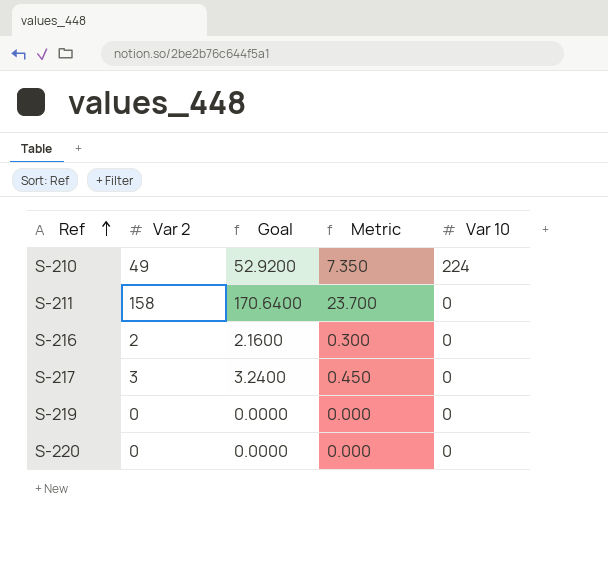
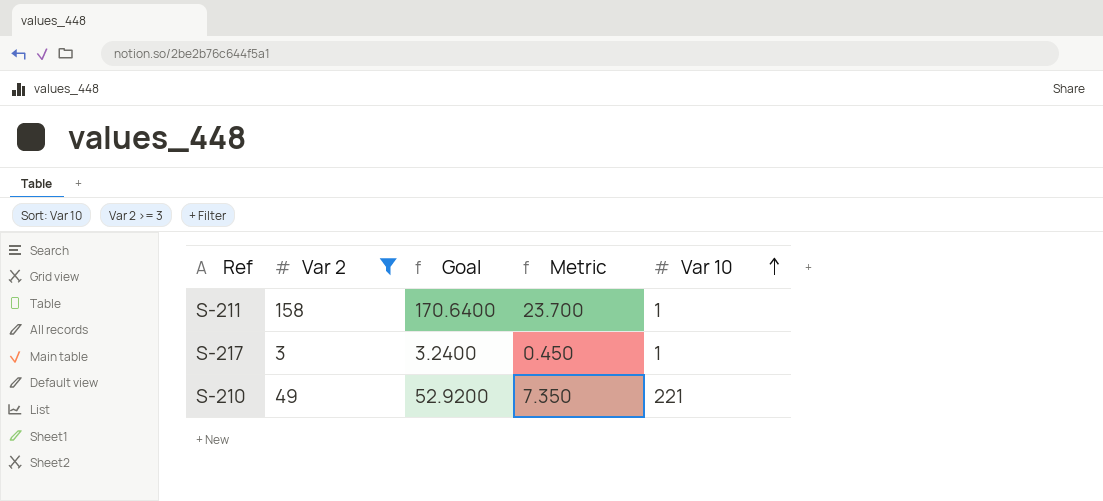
filter: none -> Var 2 >= 3
row order: Ref ascending -> Var 10 ascending
S-211 | Var 10: 0 -> 1
S-217 | Var 10: 0 -> 1
S-210 | Var 10: 224 -> 221

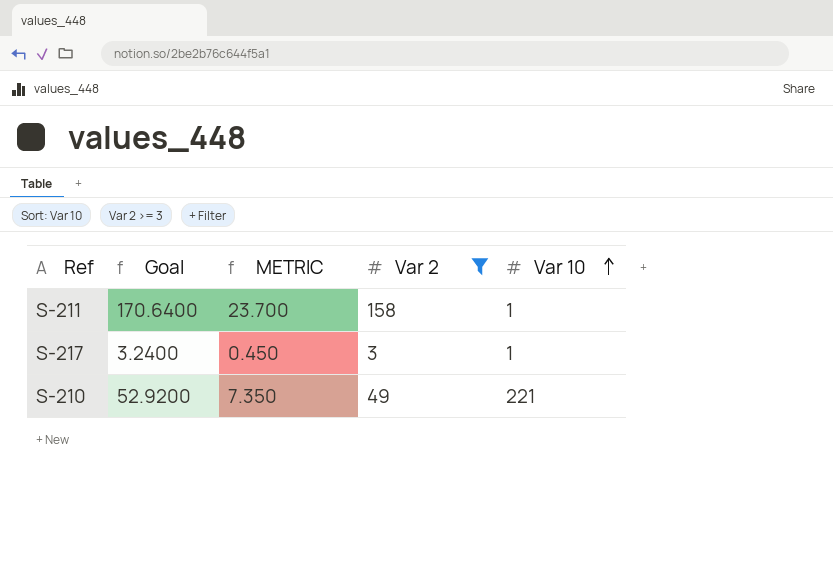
column name: Metric -> METRIC
column Var 2 | position: 2 -> 4

